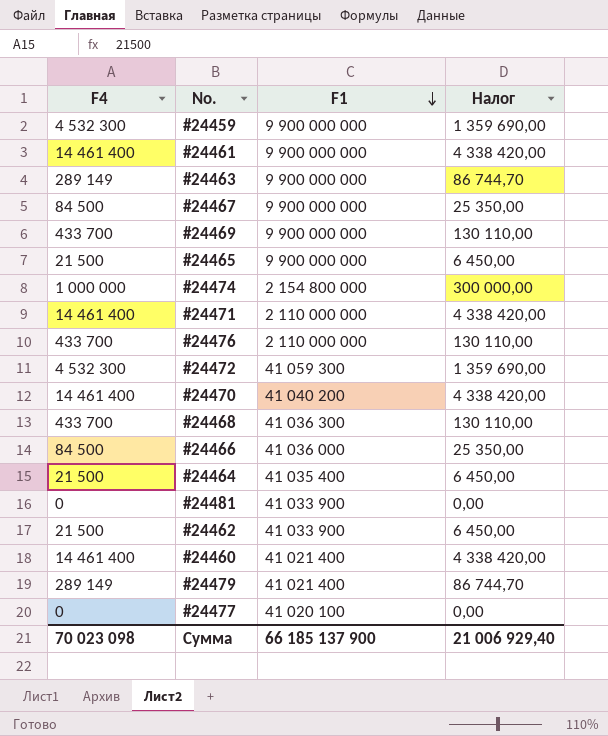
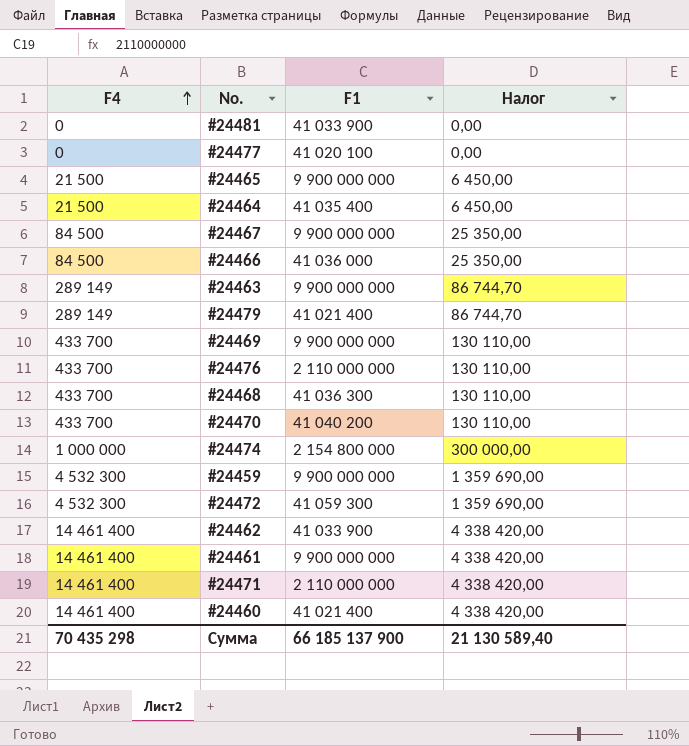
row order: F1 descending -> F4 ascending
#24470 | F4: 14 461 400 -> 433 700
#24470 | Налог: 4 338 420,00 -> 130 110,00
#24462 | F4: 21 500 -> 14 461 400
#24462 | Налог: 6 450,00 -> 4 338 420,00
Сумма | F4: 70 023 098 -> 70 435 298
Сумма | Налог: 21 006 929,40 -> 21 130 589,40

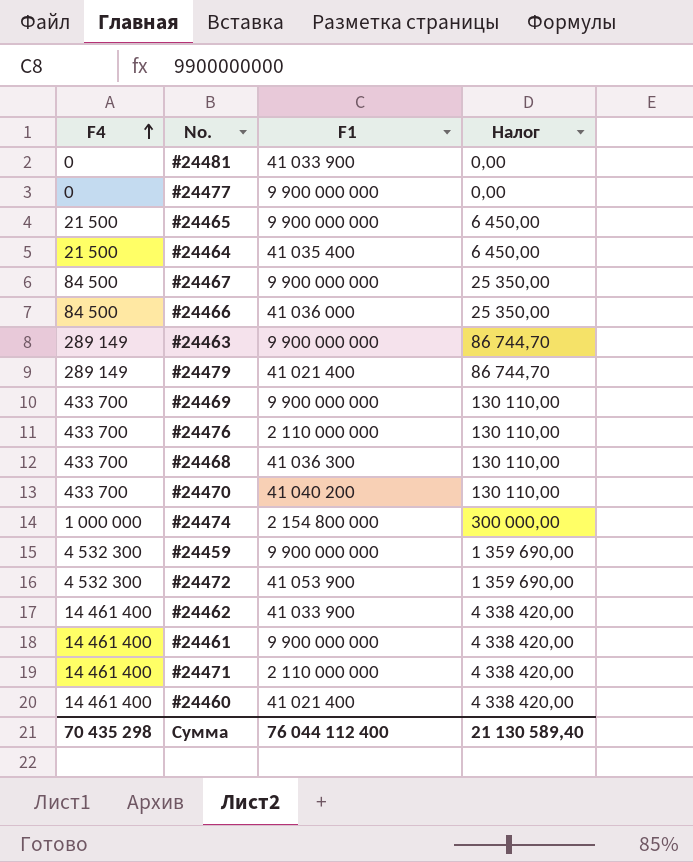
#24477 | F1: 41 020 100 -> 9 900 000 000
#24472 | F1: 41 059 300 -> 41 053 900
Сумма | F1: 66 185 137 900 -> 76 044 112 400

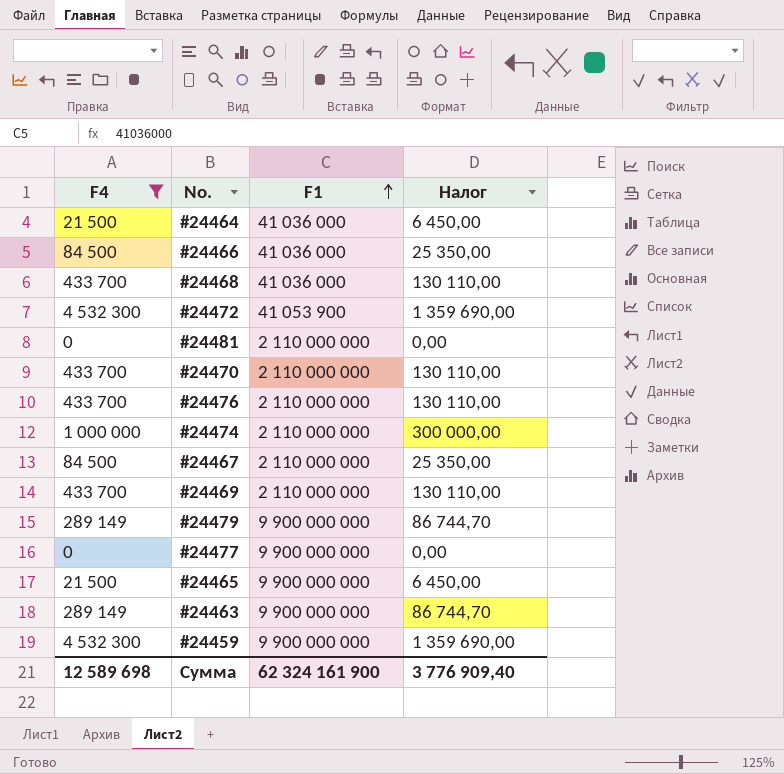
filter: none -> F4 != 14 461 400
row order: F4 ascending -> F1 ascending
#24464 | F1: 41 035 400 -> 41 036 000
#24468 | F1: 41 036 300 -> 41 036 000
#24481 | F1: 41 033 900 -> 2 110 000 000
#24470 | F1: 41 040 200 -> 2 110 000 000
#24474 | F1: 2 154 800 000 -> 2 110 000 000
#24467 | F1: 9 900 000 000 -> 2 110 000 000
#24469 | F1: 9 900 000 000 -> 2 110 000 000
#24479 | F1: 41 021 400 -> 9 900 000 000
Сумма | F4: 70 435 298 -> 12 589 698
Сумма | F1: 76 044 112 400 -> 62 324 161 900
Сумма | Налог: 21 130 589,40 -> 3 776 909,40

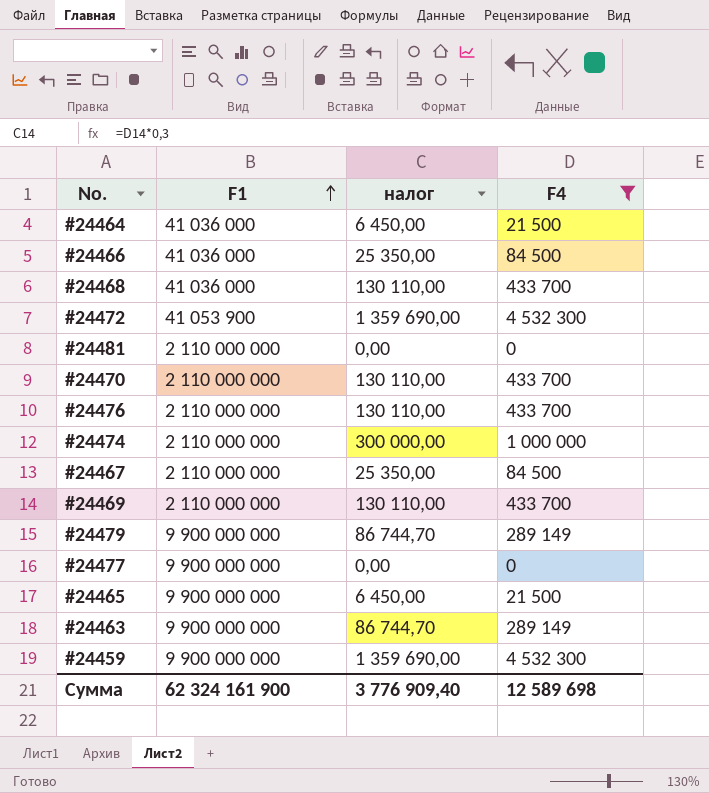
column name: Налог -> налог
column F4 | position: 1 -> 4

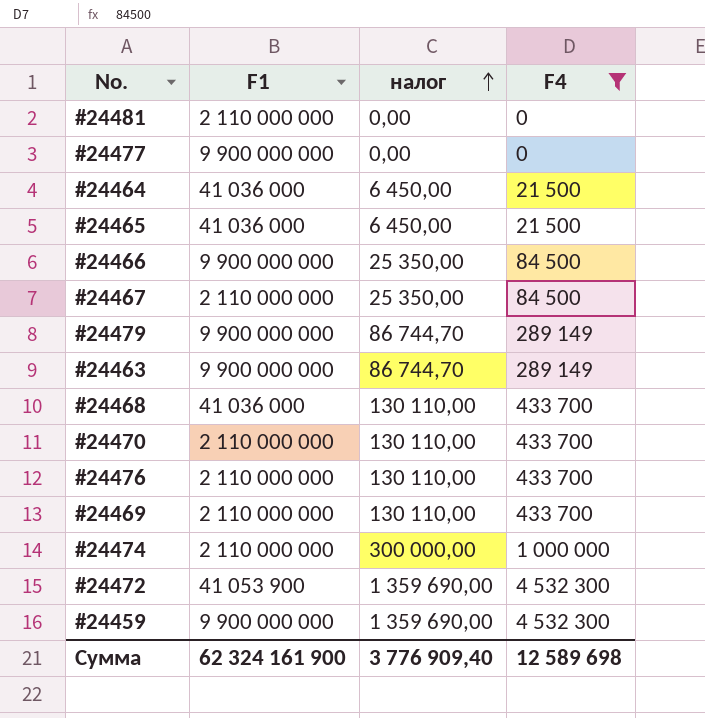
row order: F1 ascending -> налог ascending
#24465 | F1: 9 900 000 000 -> 41 036 000
#24466 | F1: 41 036 000 -> 9 900 000 000

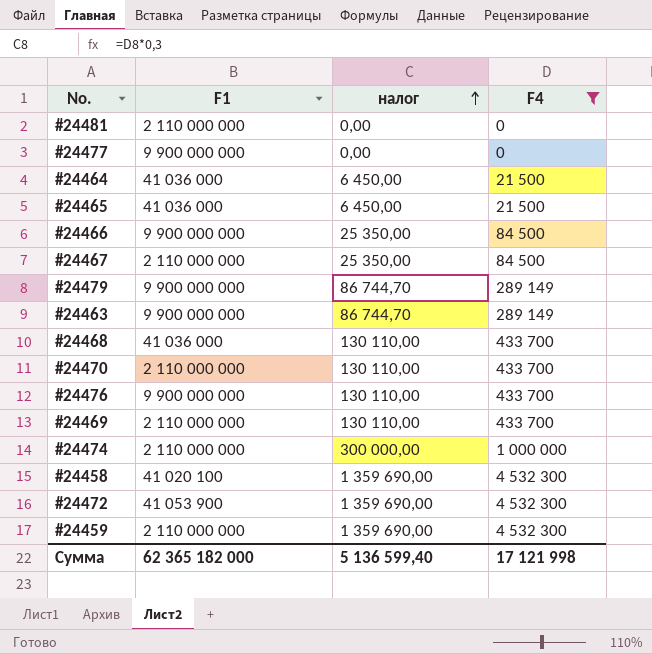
#24476 | F1: 2 110 000 000 -> 9 900 000 000
row #24458: none -> 41 020 100 | 1 359 690,00 | 4 532 300
#24459 | F1: 9 900 000 000 -> 2 110 000 000
Сумма | F1: 62 324 161 900 -> 62 365 182 000
Сумма | налог: 3 776 909,40 -> 5 136 599,40
Сумма | F4: 12 589 698 -> 17 121 998

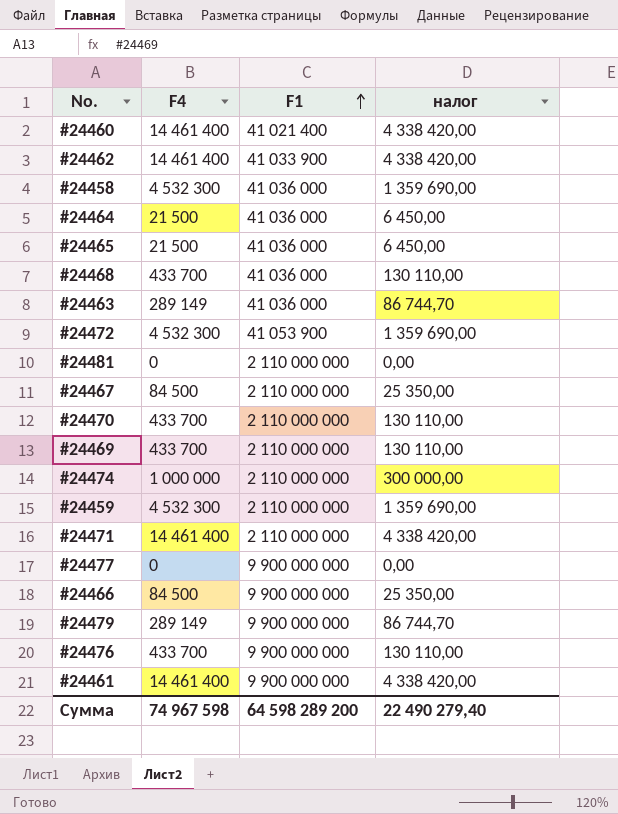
filter: F4 != 14 461 400 -> none
row order: налог ascending -> F1 ascending
column F4 | position: 4 -> 2
#24458 | F1: 41 020 100 -> 41 036 000
#24463 | F1: 9 900 000 000 -> 41 036 000
Сумма | F4: 17 121 998 -> 74 967 598
Сумма | F1: 62 365 182 000 -> 64 598 289 200
Сумма | налог: 5 136 599,40 -> 22 490 279,40

